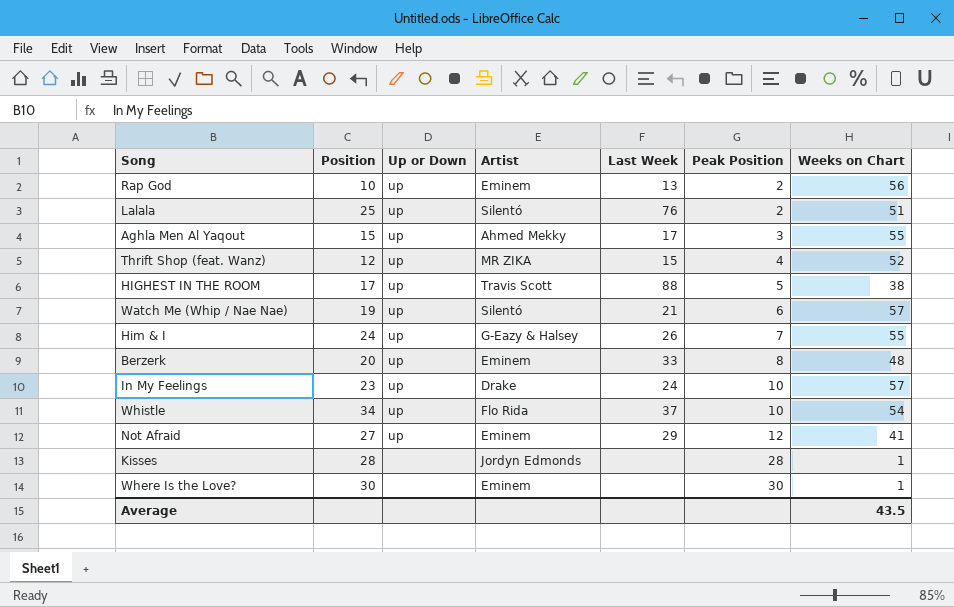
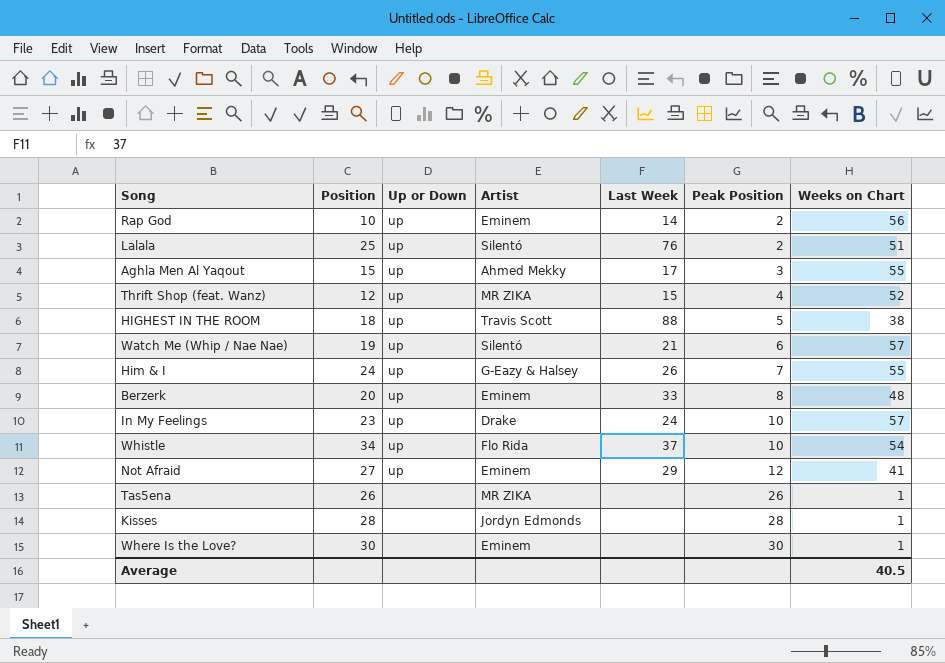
Rap God | Last Week: 13 -> 14
HIGHEST IN THE ROOM | Position: 17 -> 18
row Tas5ena: none -> 26 | none | MR ZIKA | none | 26 | 1
Average | Weeks on Chart: 43.5 -> 40.5

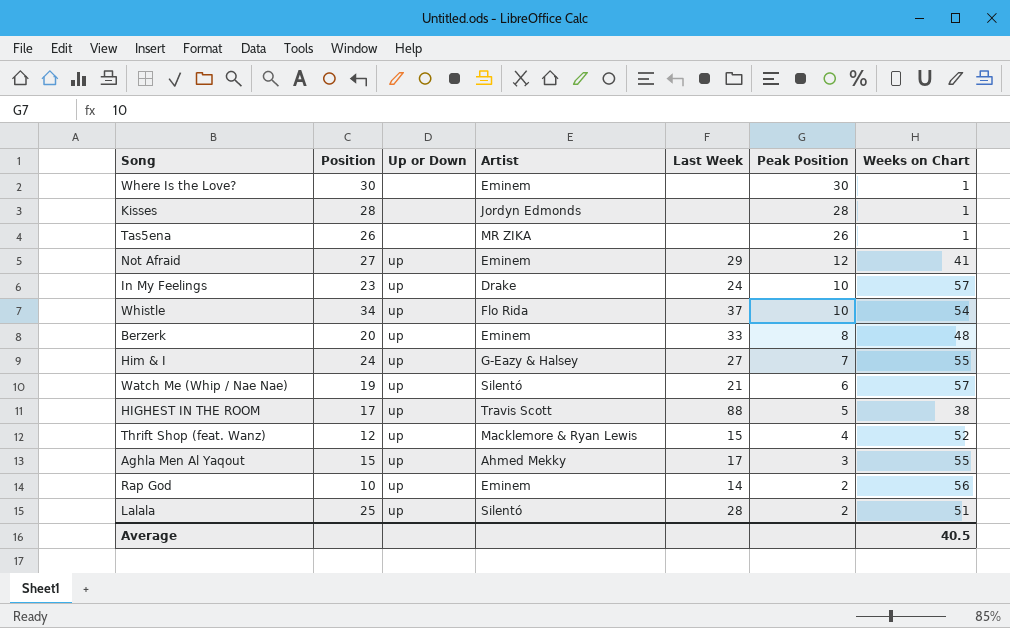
row order: Peak Position ascending -> Peak Position descending
Him & I | Last Week: 26 -> 27
HIGHEST IN THE ROOM | Position: 18 -> 17
Thrift Shop (feat. Wanz) | Artist: MR ZIKA -> Macklemore & Ryan Lewis
Lalala | Last Week: 76 -> 28

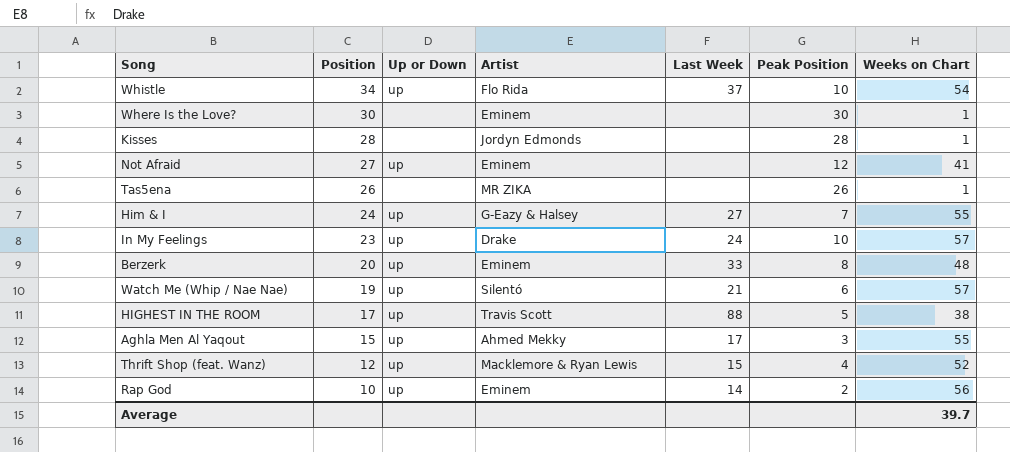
row order: Peak Position descending -> Position descending
row Lalala: 25 | up | Silentó | 28 | 2 | 51 -> none
Not Afraid | Last Week: 29 -> none
Average | Weeks on Chart: 40.5 -> 39.7

